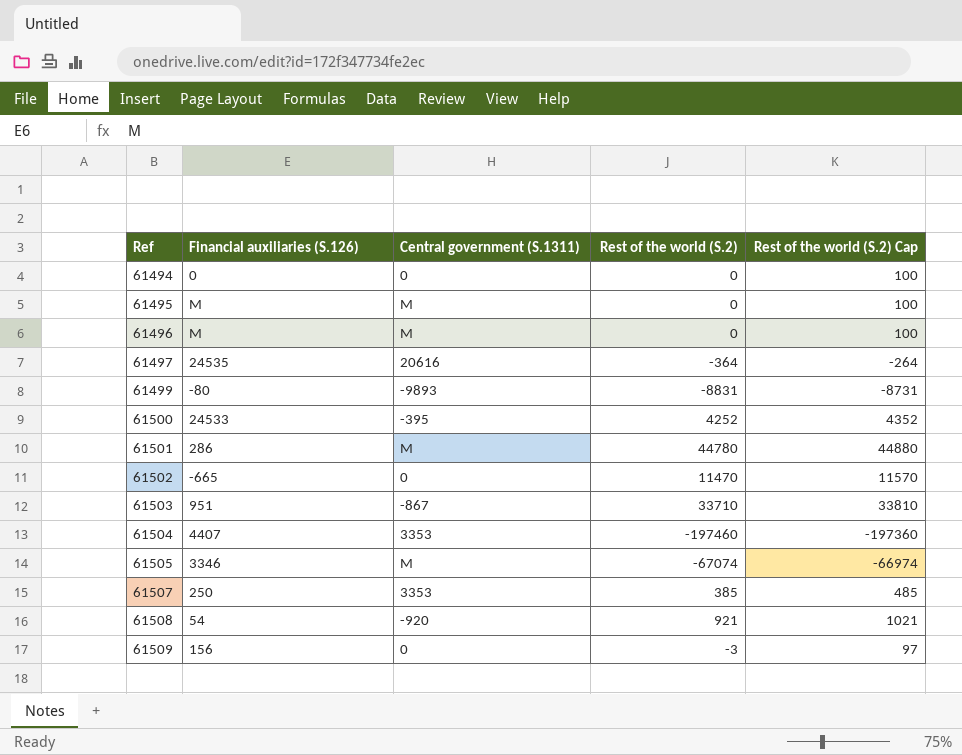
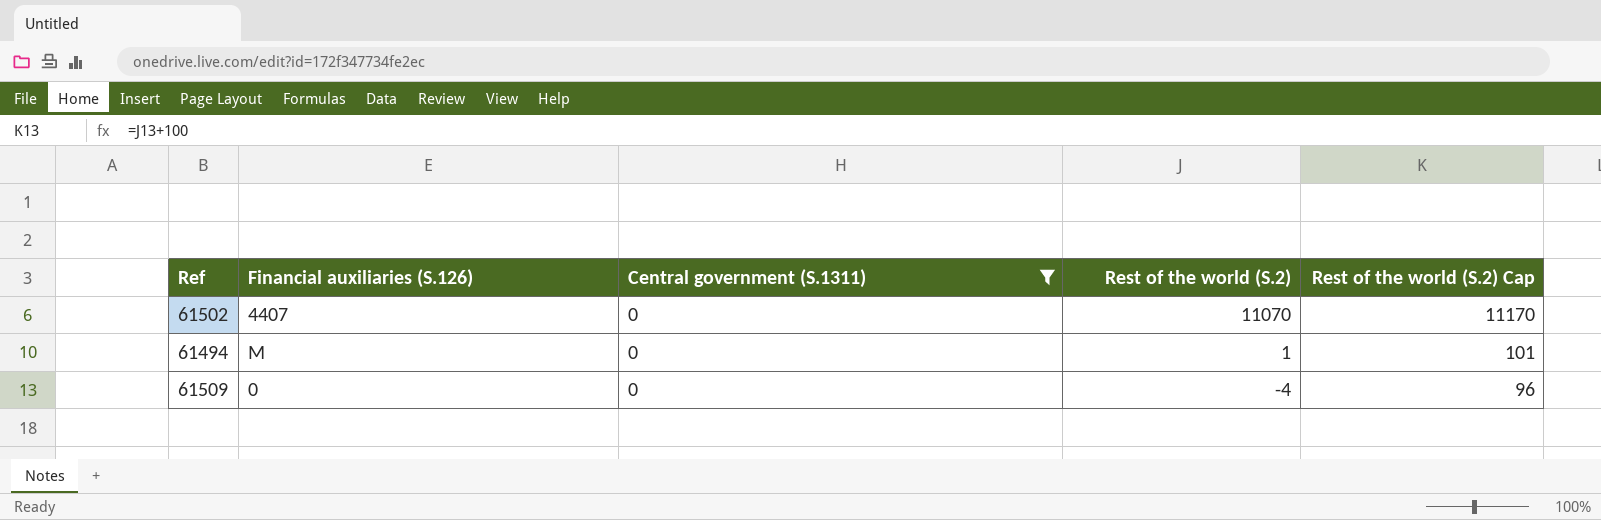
filter: none -> Central government (S.1311) = 0
row order: Ref ascending -> Rest of the world (S.2) descending
61502 | Financial auxiliaries (S.126): -665 -> 4407
61502 | Rest of the world (S.2): 11470 -> 11070
61502 | Rest of the world (S.2) Cap: 11570 -> 11170
61494 | Financial auxiliaries (S.126): 0 -> M
61494 | Rest of the world (S.2): 0 -> 1
61494 | Rest of the world (S.2) Cap: 100 -> 101
61509 | Financial auxiliaries (S.126): 156 -> 0
61509 | Rest of the world (S.2): -3 -> -4
61509 | Rest of the world (S.2) Cap: 97 -> 96

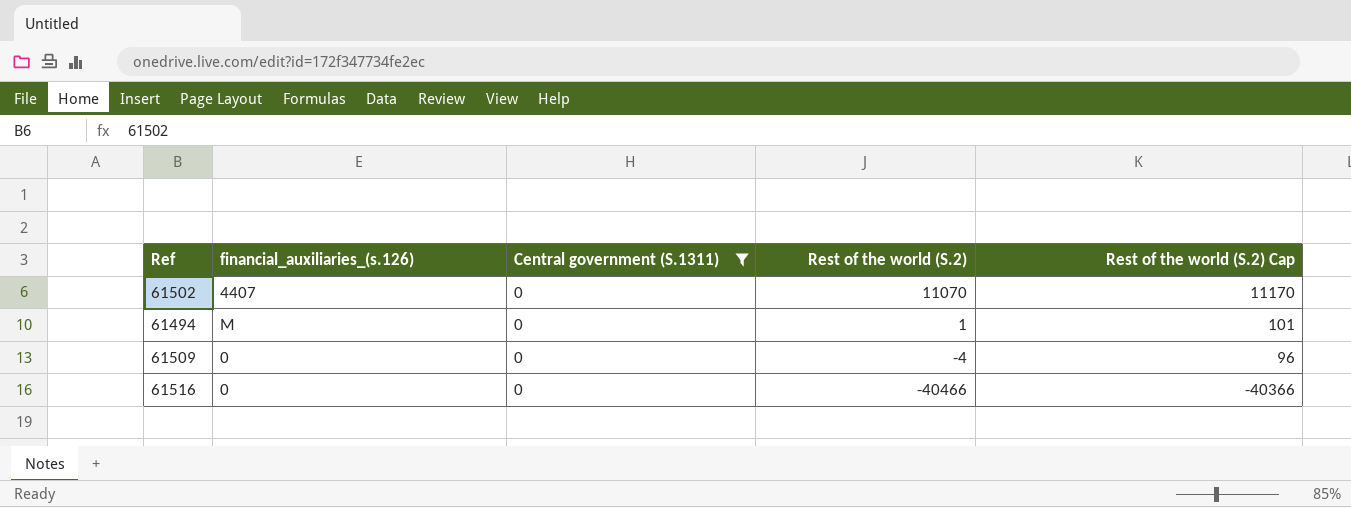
column name: Financial auxiliaries (S.126) -> financial_auxiliaries_(s.126)
row 61516: none -> 0 | 0 | -40466 | -40366

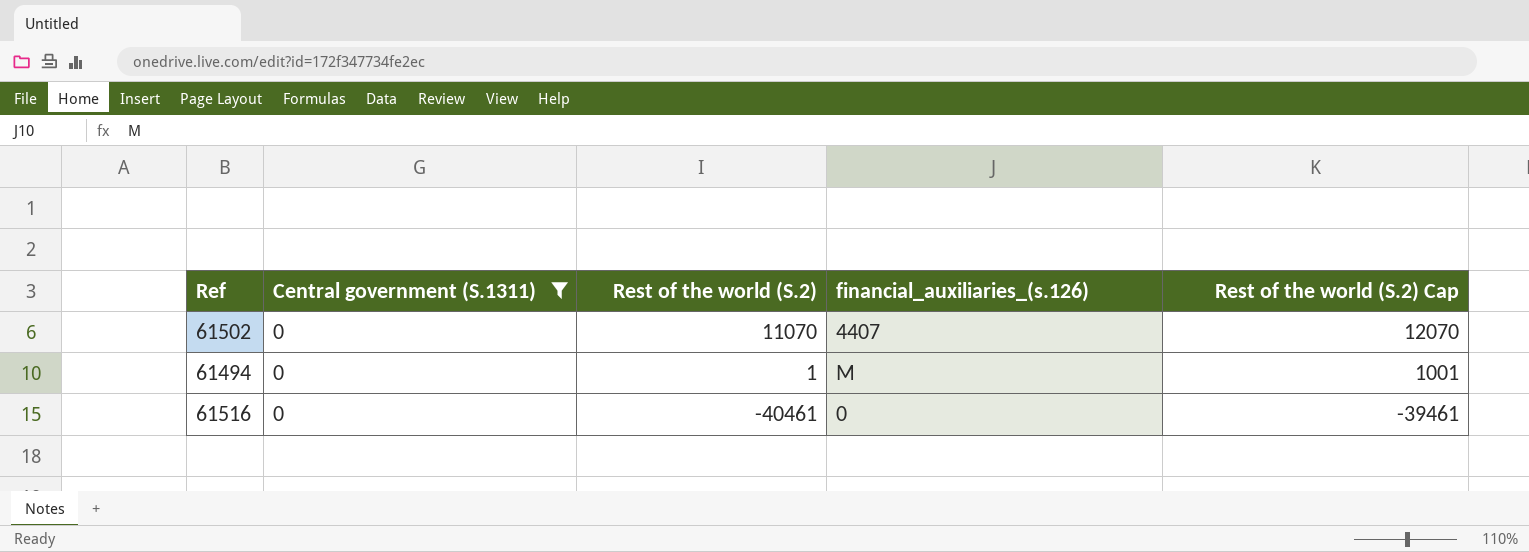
column financial_auxiliaries_(s.126) | position: 2 -> 4
column Rest of the world (S.2) Cap | formula: [Rest of the world (S.2)] + 100 -> [Rest of the world (S.2)] + 1000
row 61509: 0 | 0 | -4 | 96 -> none
61516 | Rest of the world (S.2): -40466 -> -40461

